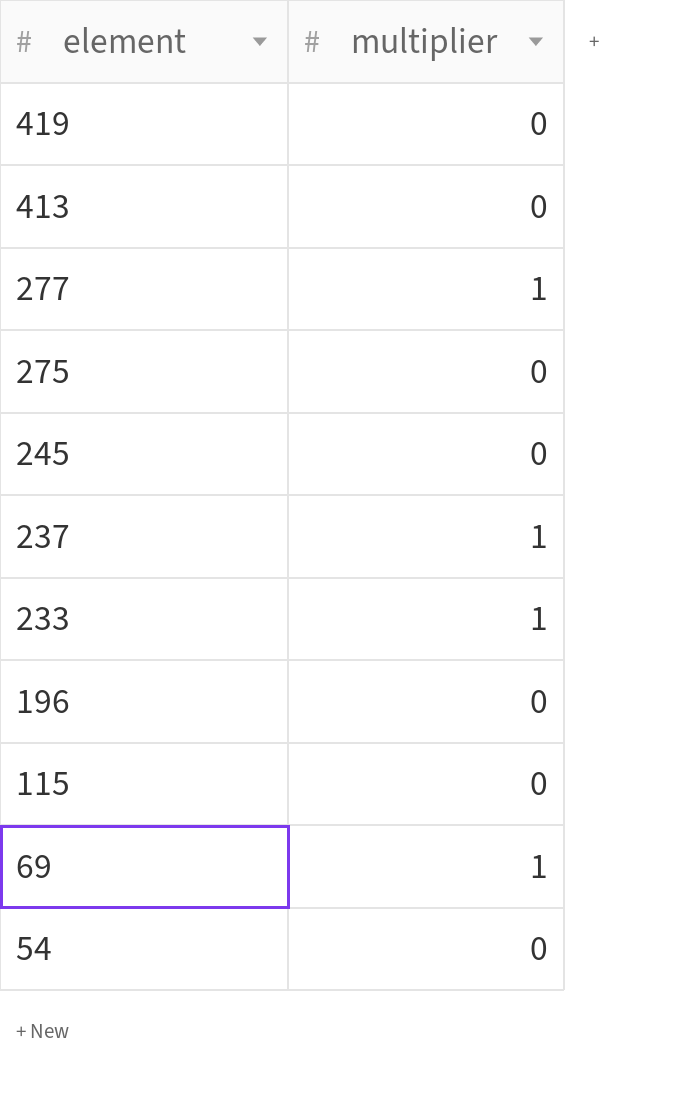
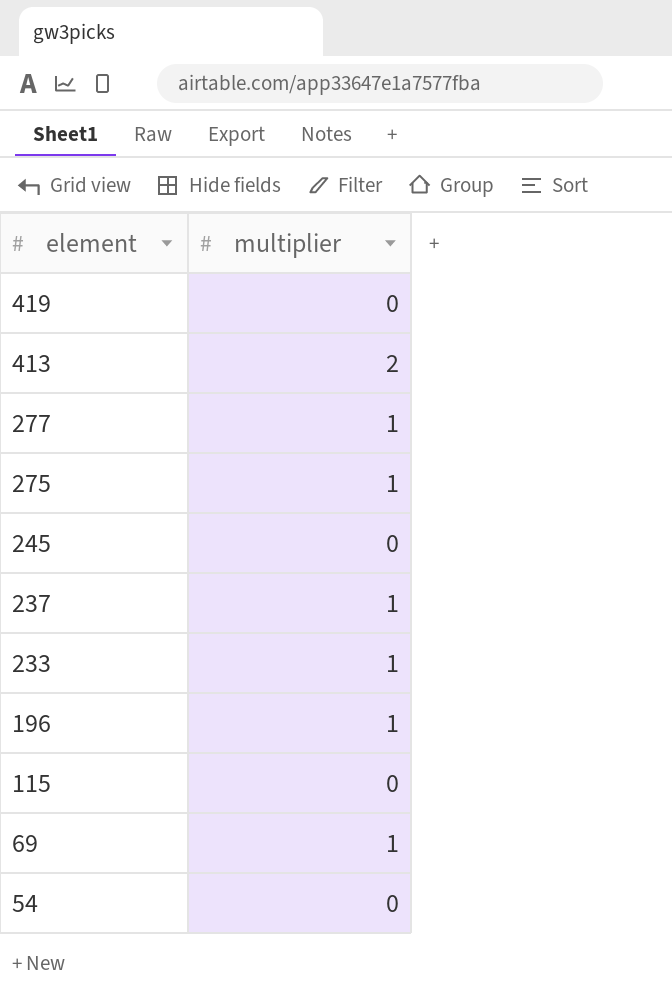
413 | multiplier: 0 -> 2
275 | multiplier: 0 -> 1
196 | multiplier: 0 -> 1

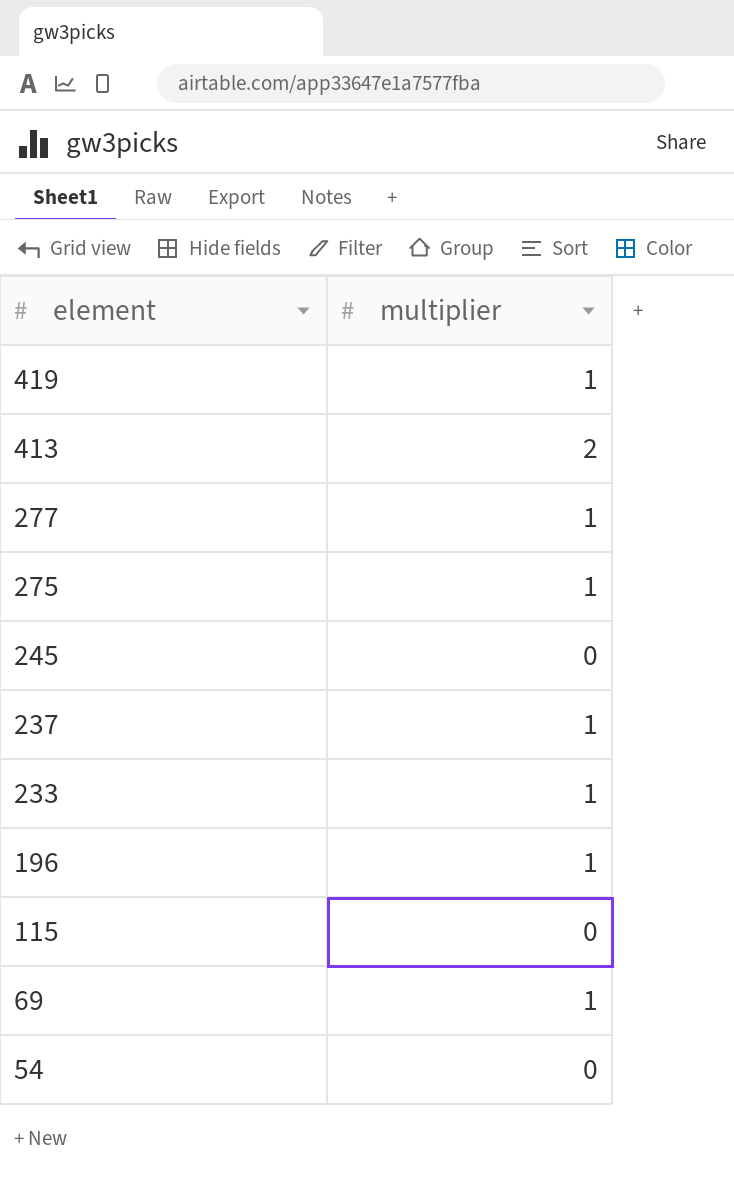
419 | multiplier: 0 -> 1

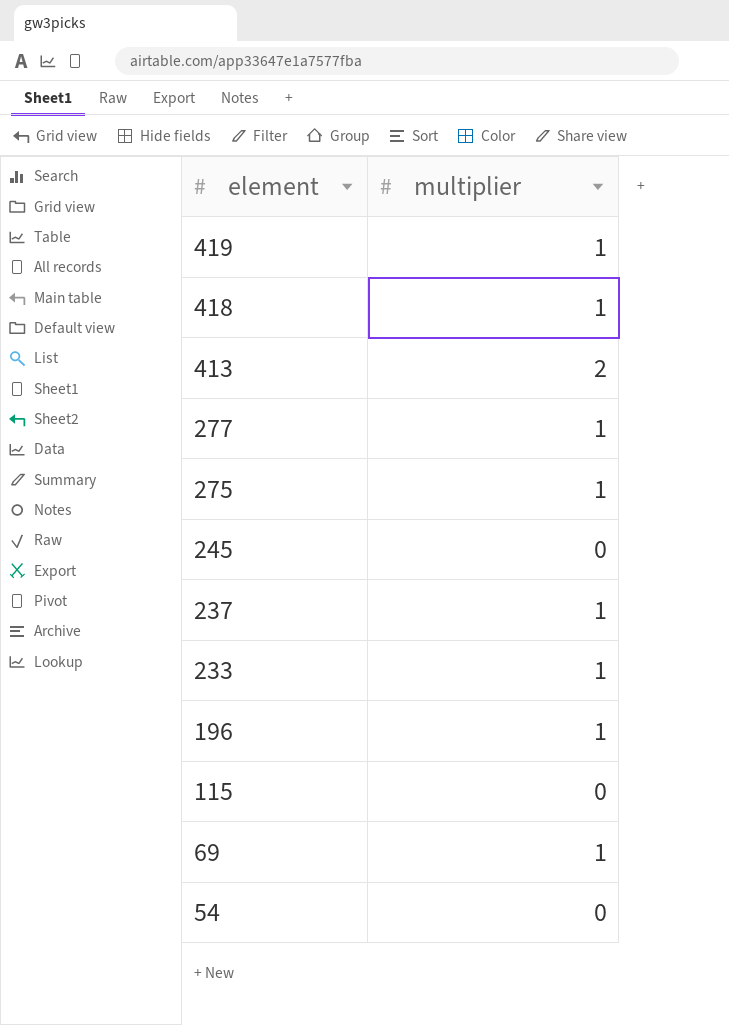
row 418: none -> 1

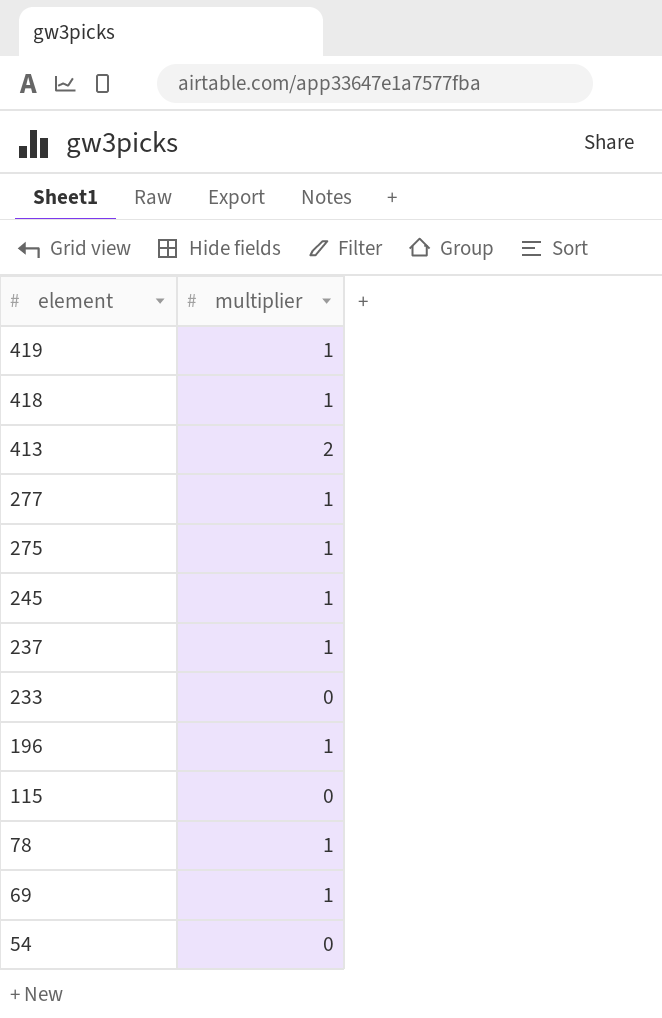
245 | multiplier: 0 -> 1
233 | multiplier: 1 -> 0
row 78: none -> 1

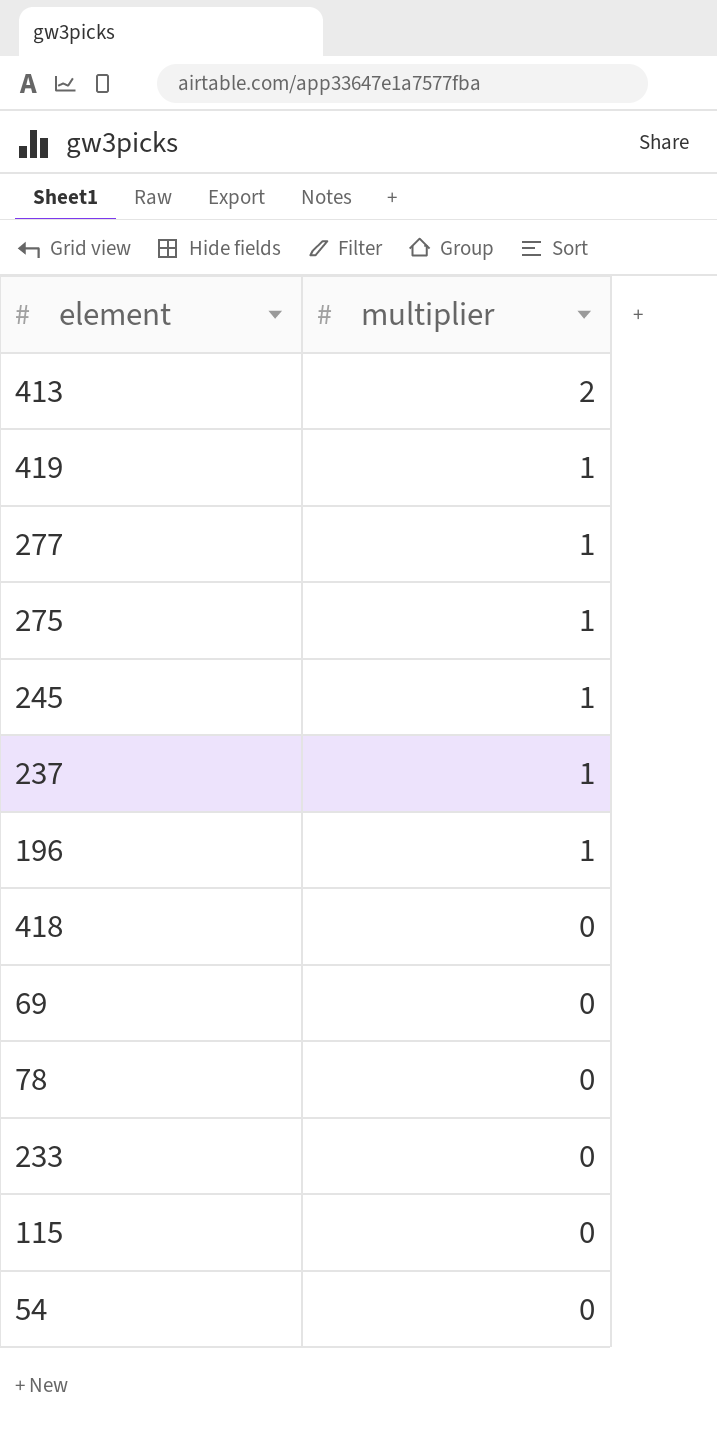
row order: element descending -> multiplier descending
418 | multiplier: 1 -> 0
69 | multiplier: 1 -> 0
78 | multiplier: 1 -> 0

